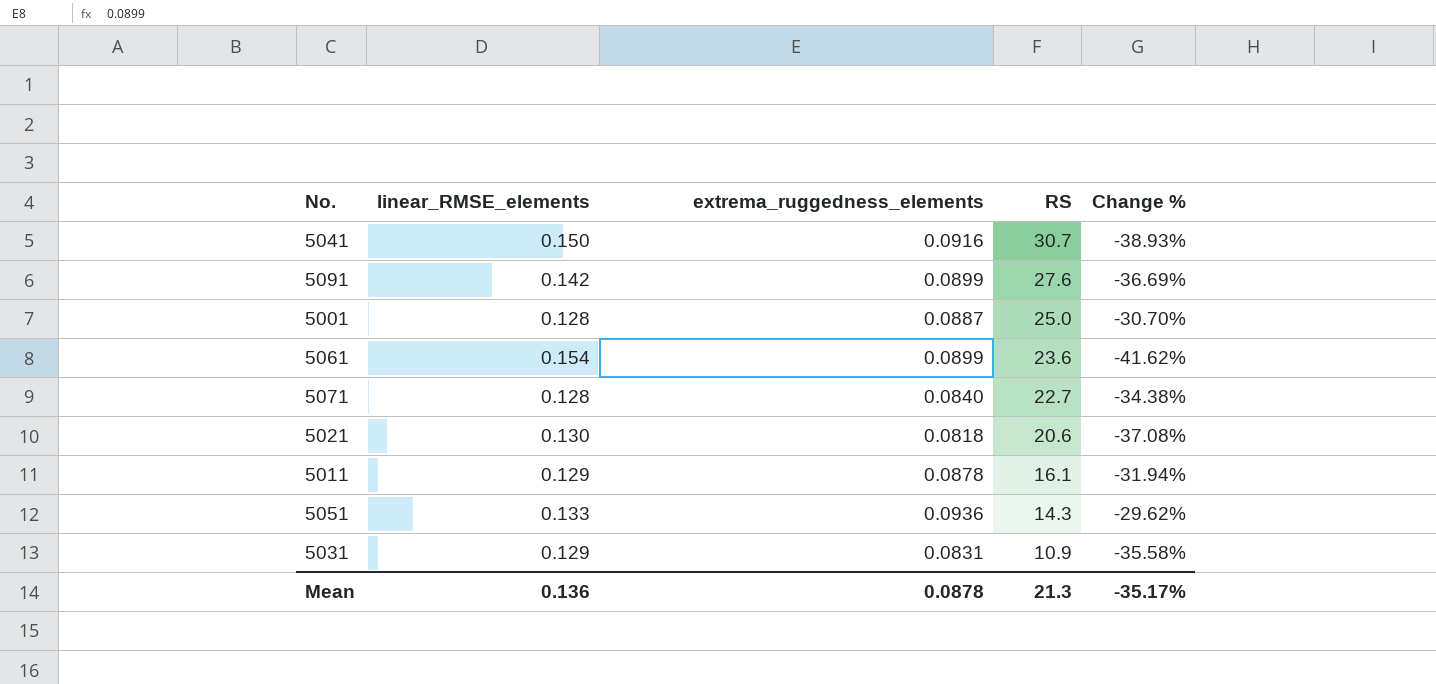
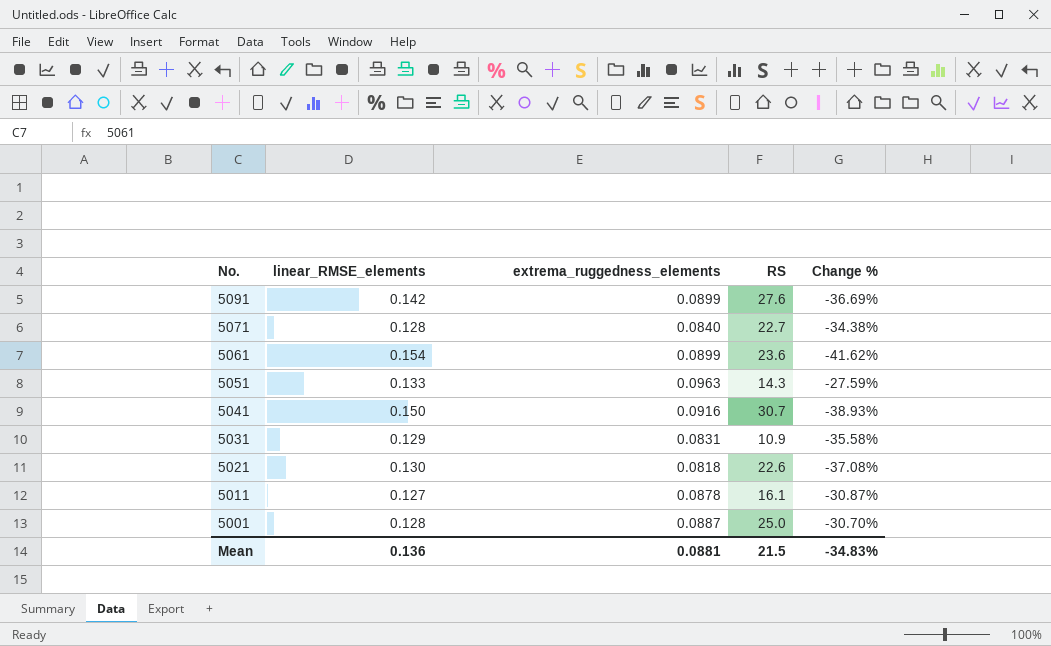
row order: RS descending -> No. descending
5051 | extrema_ruggedness_elements: 0.0936 -> 0.0963
5051 | Change %: -29.62% -> -27.59%
5021 | RS: 20.6 -> 22.6
5011 | linear_RMSE_elements: 0.129 -> 0.127
5011 | Change %: -31.94% -> -30.87%
Mean | extrema_ruggedness_elements: 0.0878 -> 0.0881
Mean | RS: 21.3 -> 21.5
Mean | Change %: -35.17% -> -34.83%

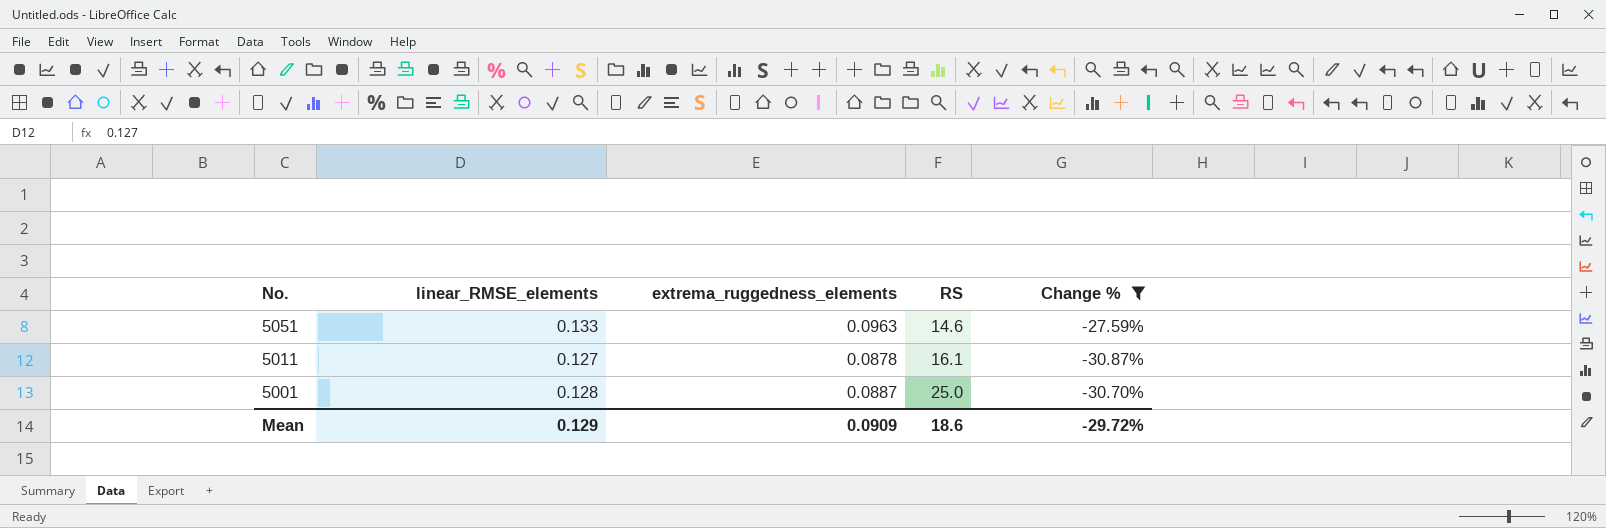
filter: none -> Change % >= -30.87%
5051 | RS: 14.3 -> 14.6
Mean | linear_RMSE_elements: 0.136 -> 0.129
Mean | extrema_ruggedness_elements: 0.0881 -> 0.0909
Mean | RS: 21.5 -> 18.6
Mean | Change %: -34.83% -> -29.72%

